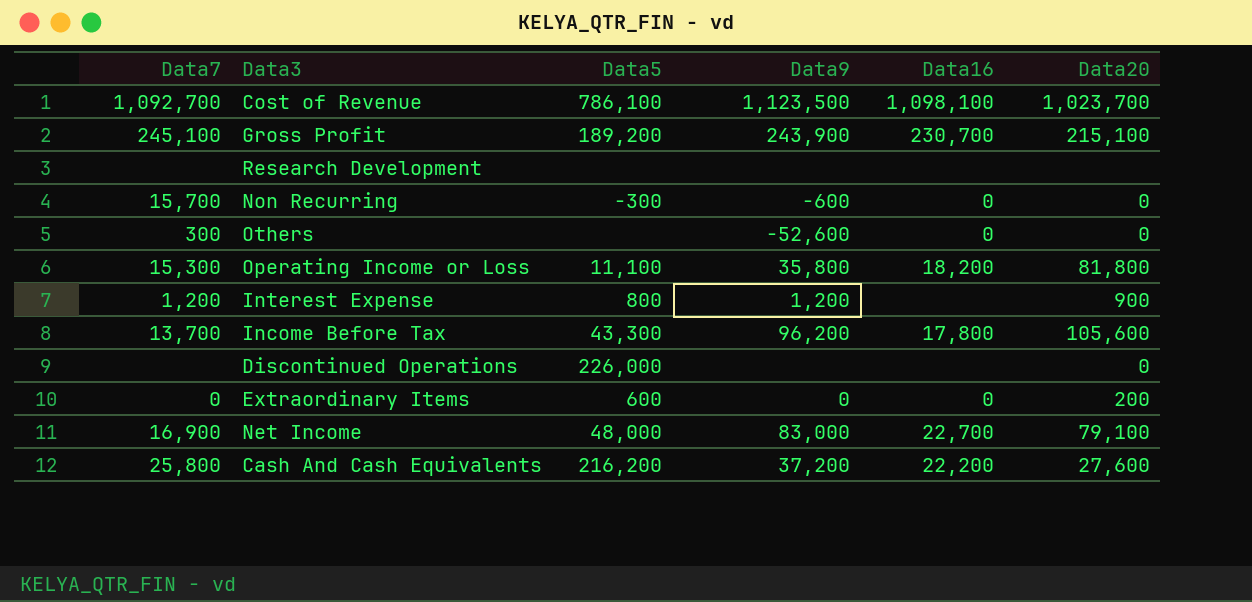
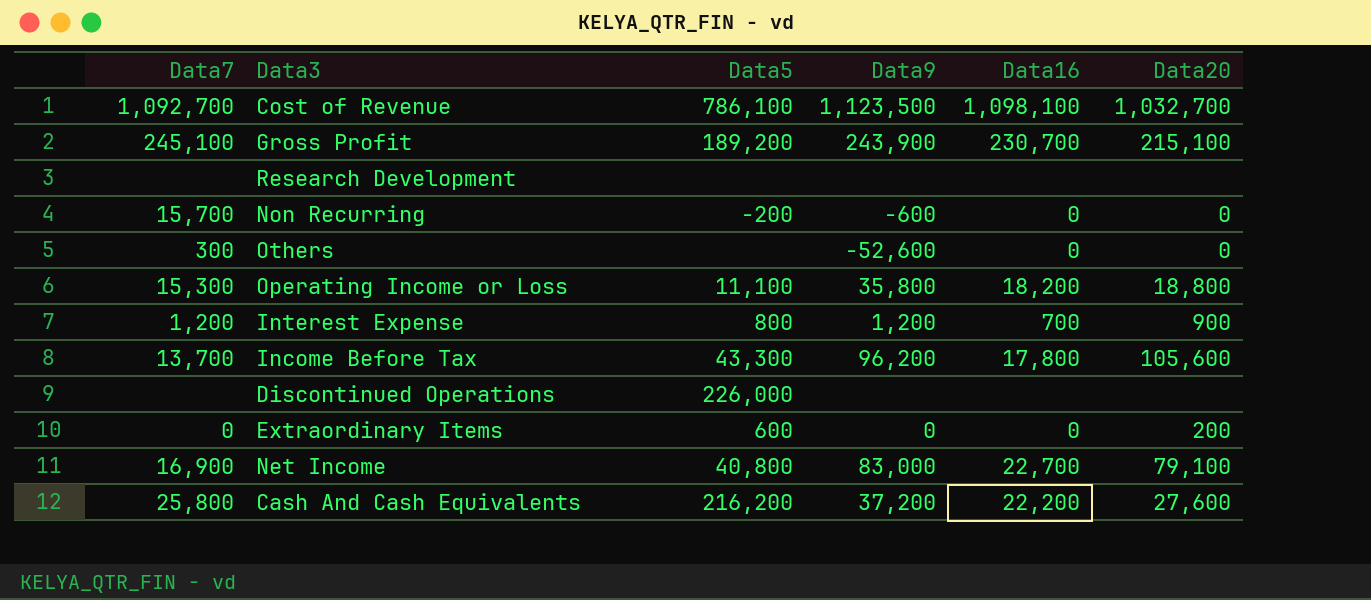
Cost of Revenue | Data20: 1,023,700 -> 1,032,700
Non Recurring | Data5: -300 -> -200
Operating Income or Loss | Data20: 81,800 -> 18,800
Interest Expense | Data16: none -> 700
Discontinued Operations | Data20: 0 -> none
Net Income | Data5: 48,000 -> 40,800

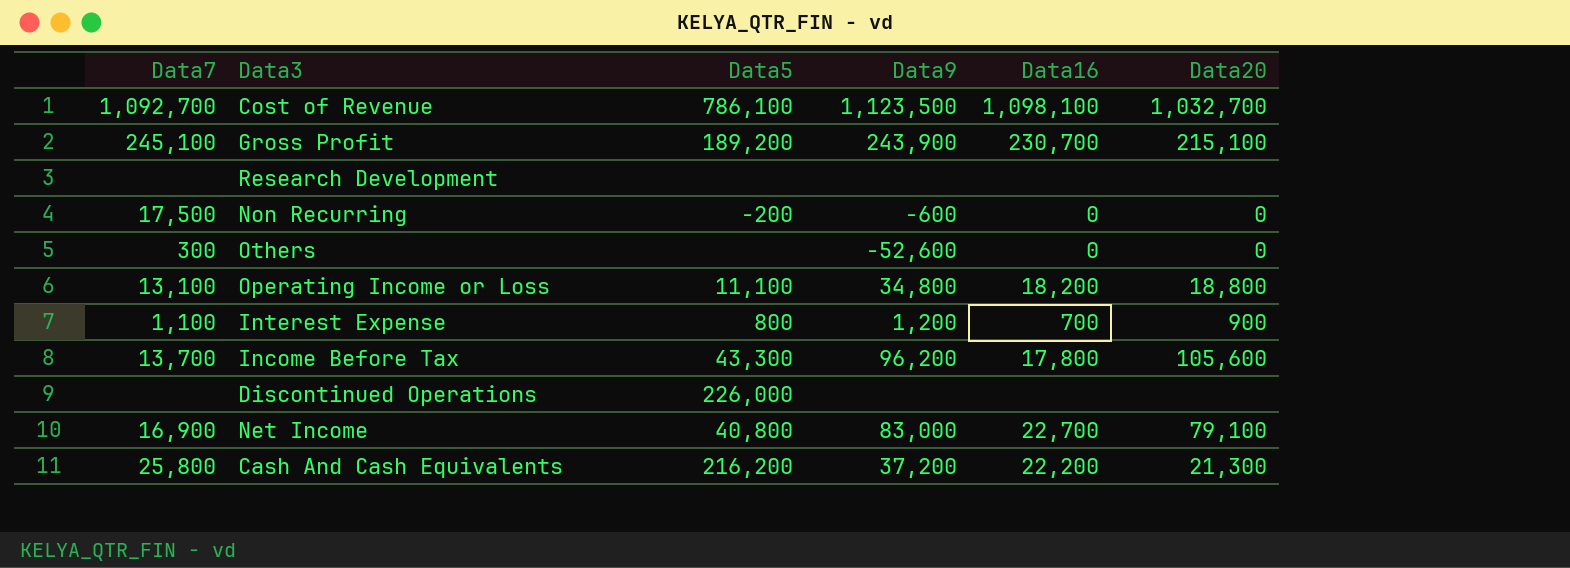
row Extraordinary Items: 0 | 600 | 0 | 0 | 200 -> none
Non Recurring | Data7: 15,700 -> 17,500
Operating Income or Loss | Data7: 15,300 -> 13,100
Operating Income or Loss | Data9: 35,800 -> 34,800
Interest Expense | Data7: 1,200 -> 1,100
Cash And Cash Equivalents | Data20: 27,600 -> 21,300

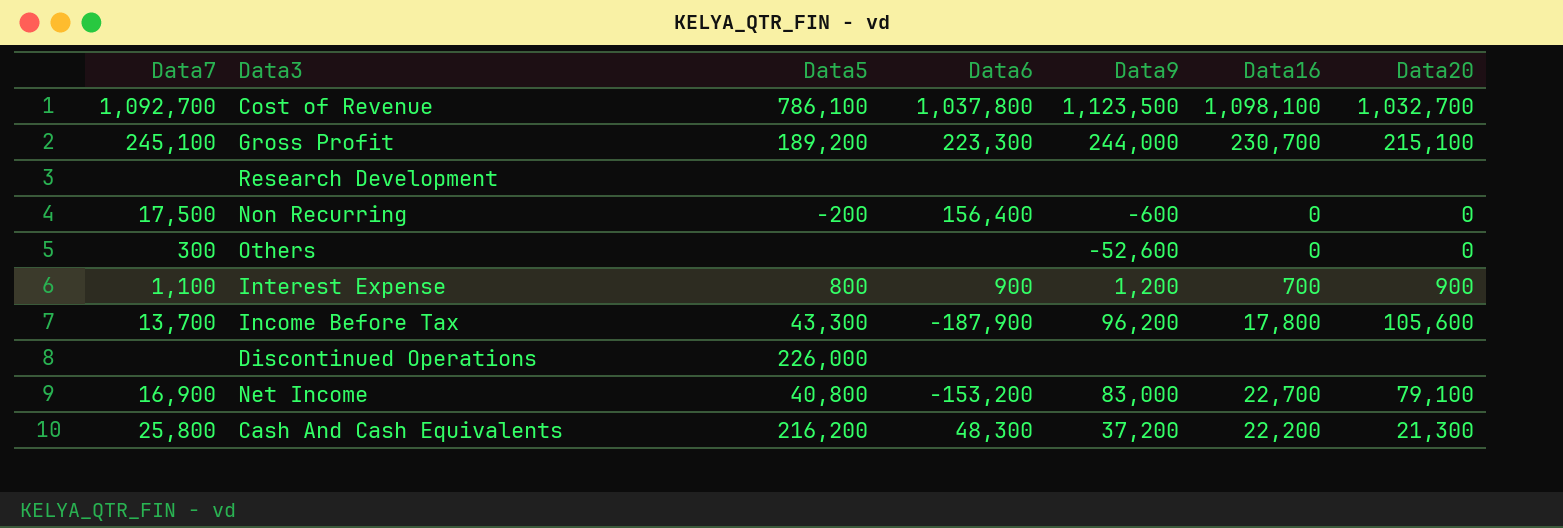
column Data6 | position: none -> 4
row Operating Income or Loss: 13,100 | 11,100 | 34,800 | 18,200 | 18,800 -> none
Gross Profit | Data9: 243,900 -> 244,000

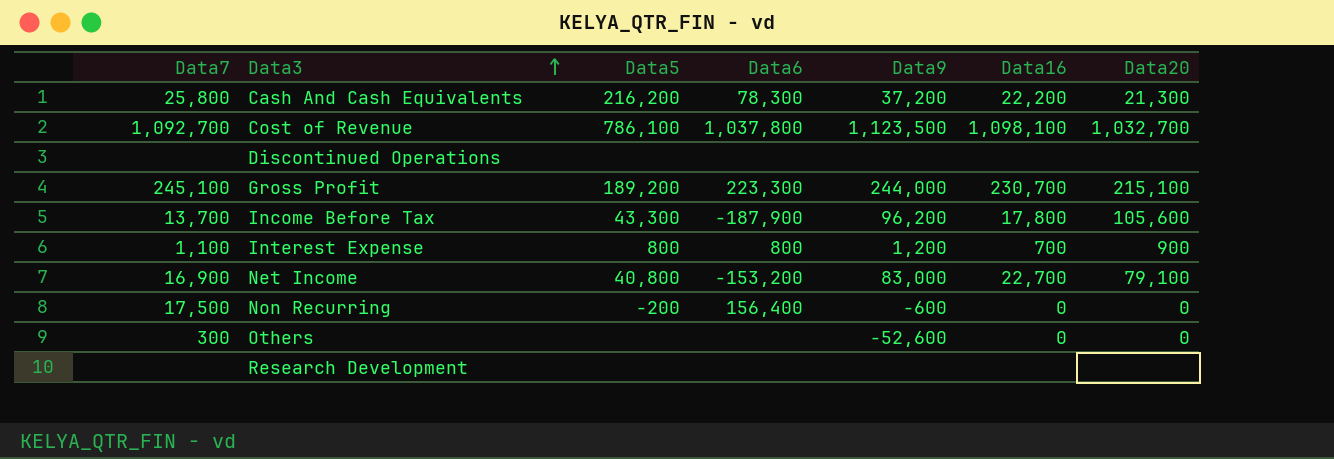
row order: none -> Data3 ascending
Cash And Cash Equivalents | Data6: 48,300 -> 78,300
Discontinued Operations | Data5: 226,000 -> none
Interest Expense | Data6: 900 -> 800

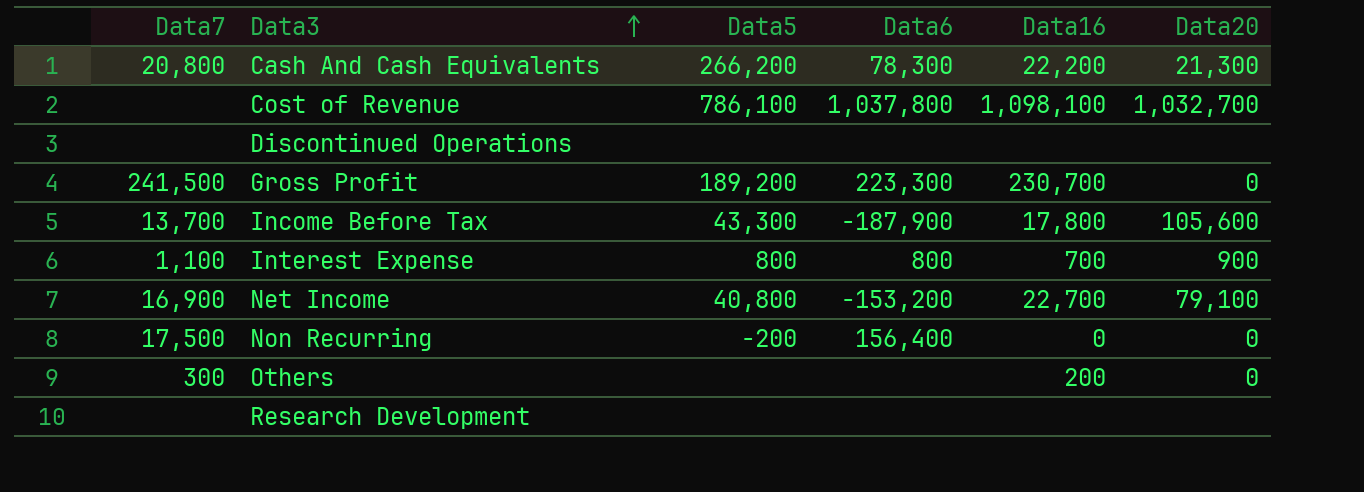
column Data9 | position: 5 -> none
Cash And Cash Equivalents | Data7: 25,800 -> 20,800
Cash And Cash Equivalents | Data5: 216,200 -> 266,200
Cost of Revenue | Data7: 1,092,700 -> none
Gross Profit | Data7: 245,100 -> 241,500
Gross Profit | Data20: 215,100 -> 0
Others | Data16: 0 -> 200

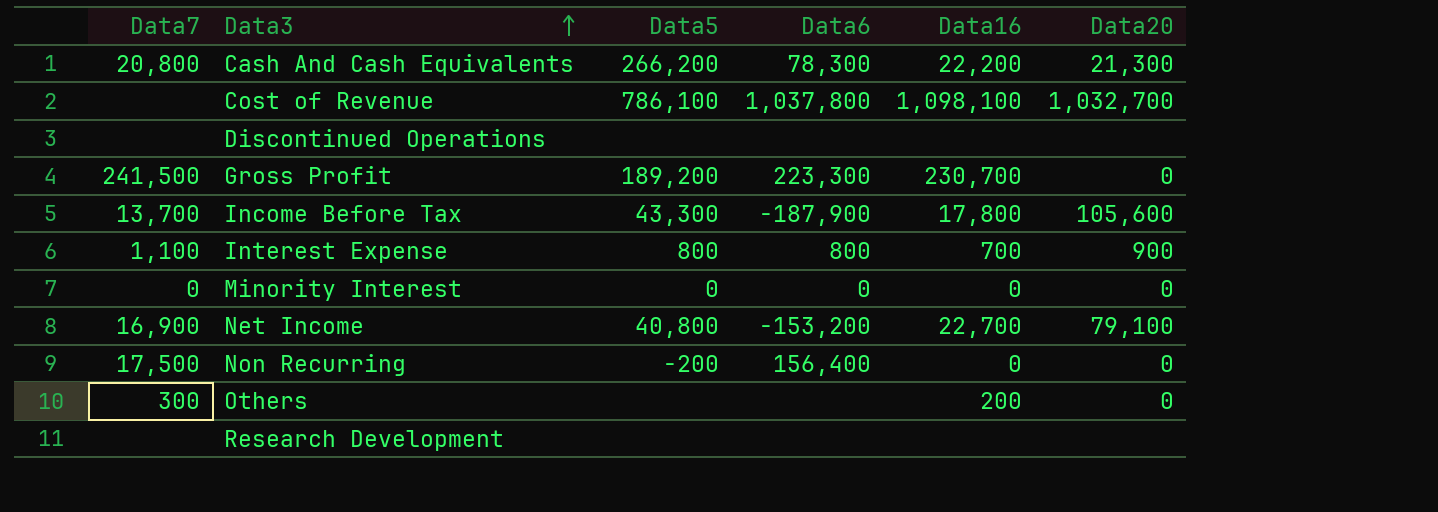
row Minority Interest: none -> 0 | 0 | 0 | 0 | 0

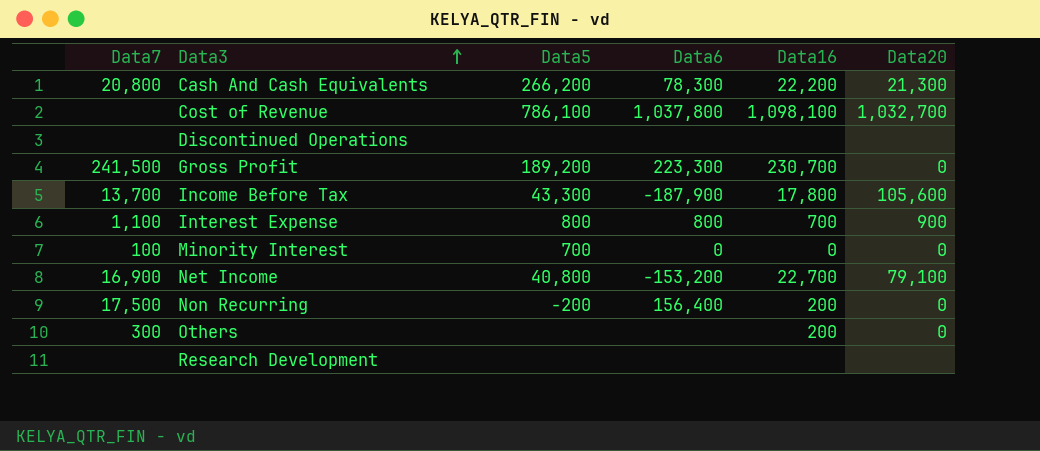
Minority Interest | Data7: 0 -> 100
Minority Interest | Data5: 0 -> 700
Non Recurring | Data16: 0 -> 200

